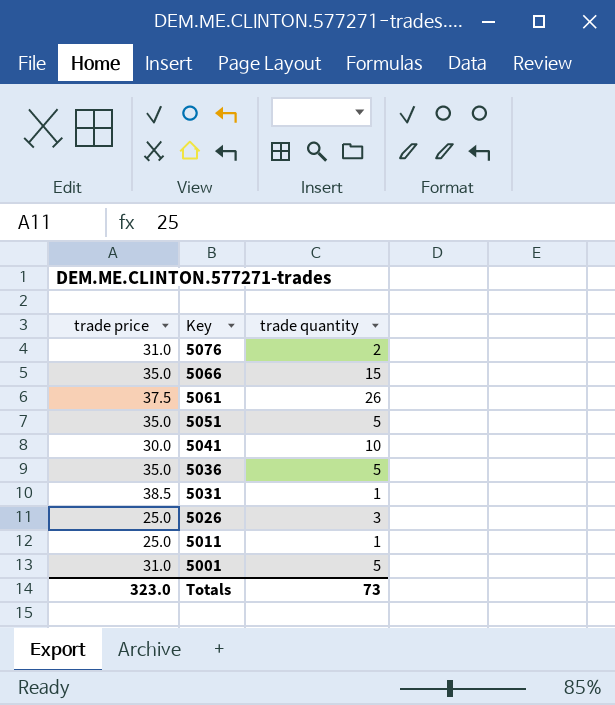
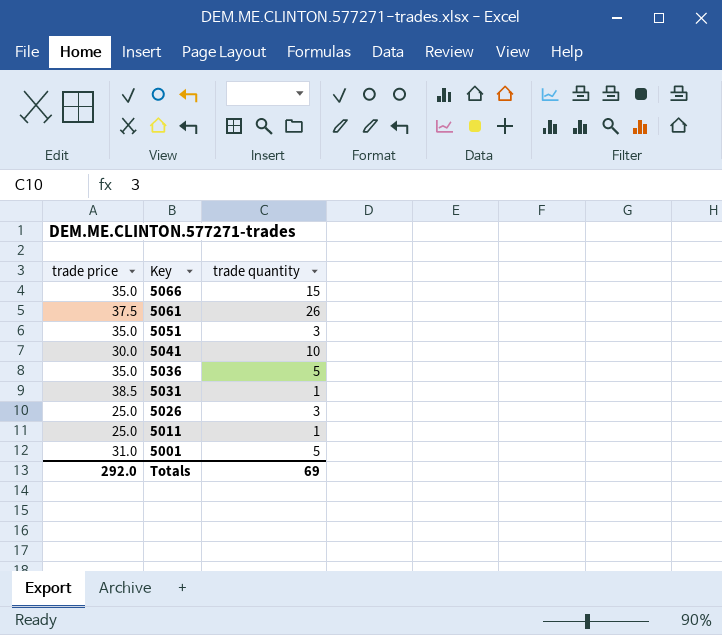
row 5076: 31.0 | 2 -> none
5051 | trade quantity: 5 -> 3
Totals | trade price: 323.0 -> 292.0
Totals | trade quantity: 73 -> 69

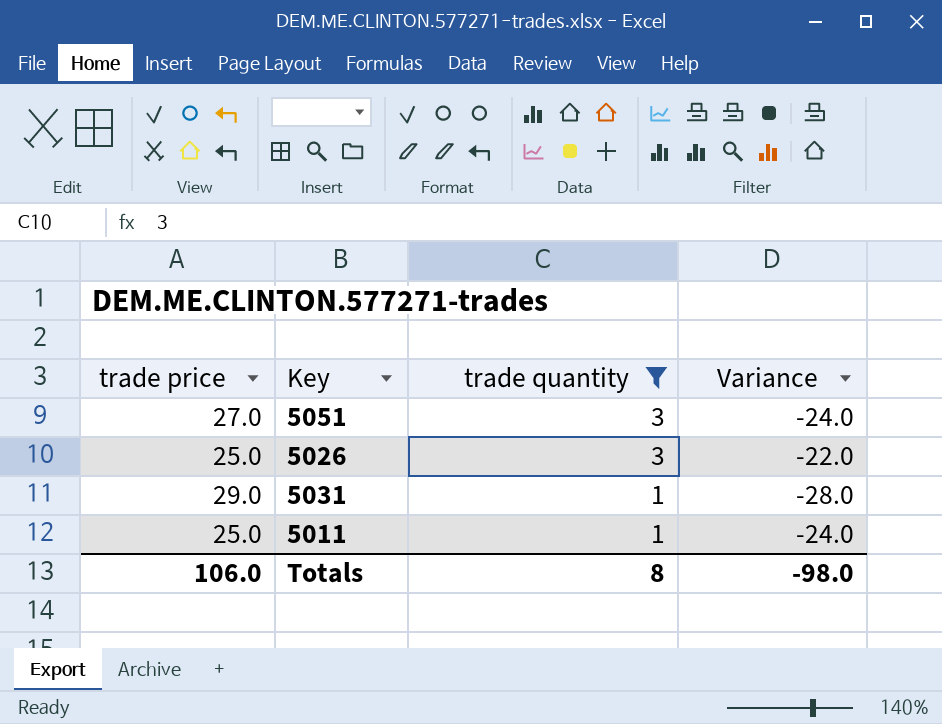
filter: none -> trade quantity <= 3
row order: Key descending -> trade quantity descending
column Variance | formula: none -> [trade quantity] - [trade price]
5051 | trade price: 35.0 -> 27.0
5031 | trade price: 38.5 -> 29.0
Totals | trade price: 292.0 -> 106.0
Totals | trade quantity: 69 -> 8

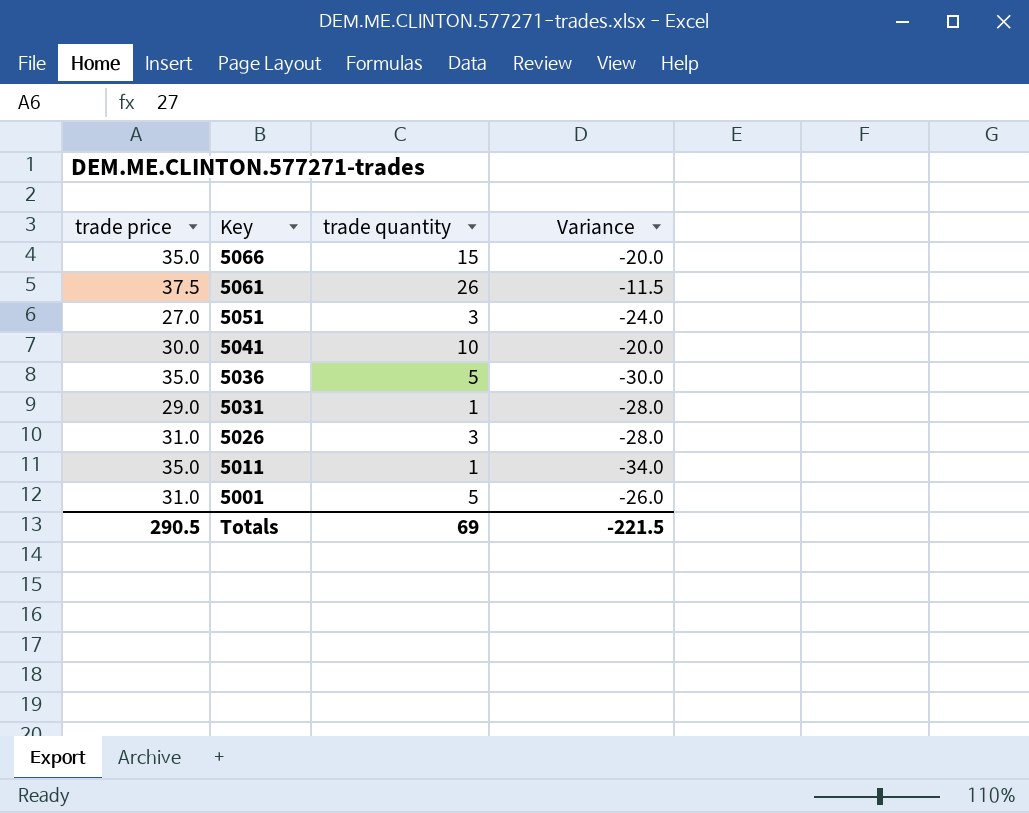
filter: trade quantity <= 3 -> none
row order: trade quantity descending -> Key descending
5026 | trade price: 25.0 -> 31.0
5026 | Variance: -22.0 -> -28.0
5011 | trade price: 25.0 -> 35.0
5011 | Variance: -24.0 -> -34.0
Totals | trade price: 106.0 -> 290.5
Totals | trade quantity: 8 -> 69
Totals | Variance: -98.0 -> -221.5

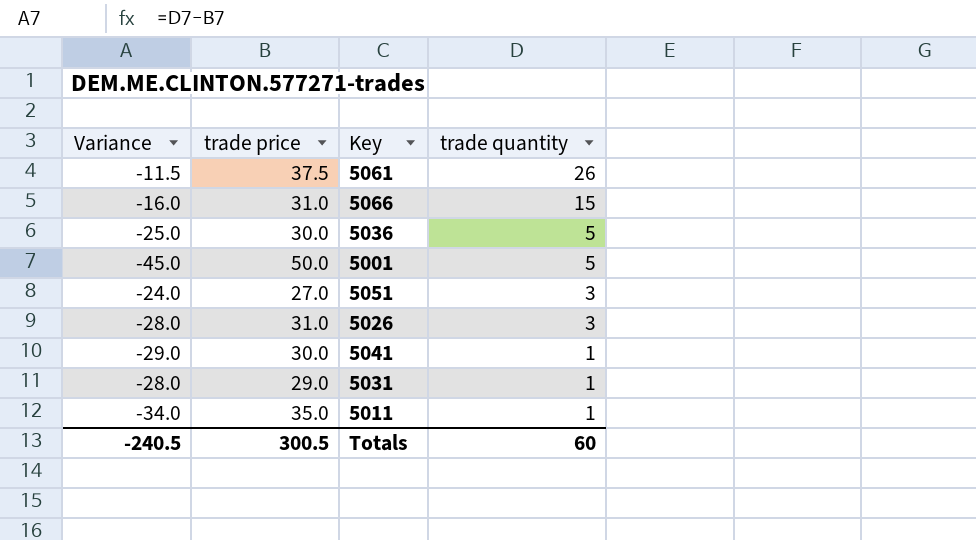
row order: Key descending -> trade quantity descending
column Variance | position: 4 -> 1
5066 | Variance: -20.0 -> -16.0
5066 | trade price: 35.0 -> 31.0
5036 | Variance: -30.0 -> -25.0
5036 | trade price: 35.0 -> 30.0
5001 | Variance: -26.0 -> -45.0
5001 | trade price: 31.0 -> 50.0
5041 | Variance: -20.0 -> -29.0
5041 | trade quantity: 10 -> 1
Totals | Variance: -221.5 -> -240.5
Totals | trade price: 290.5 -> 300.5
Totals | trade quantity: 69 -> 60

